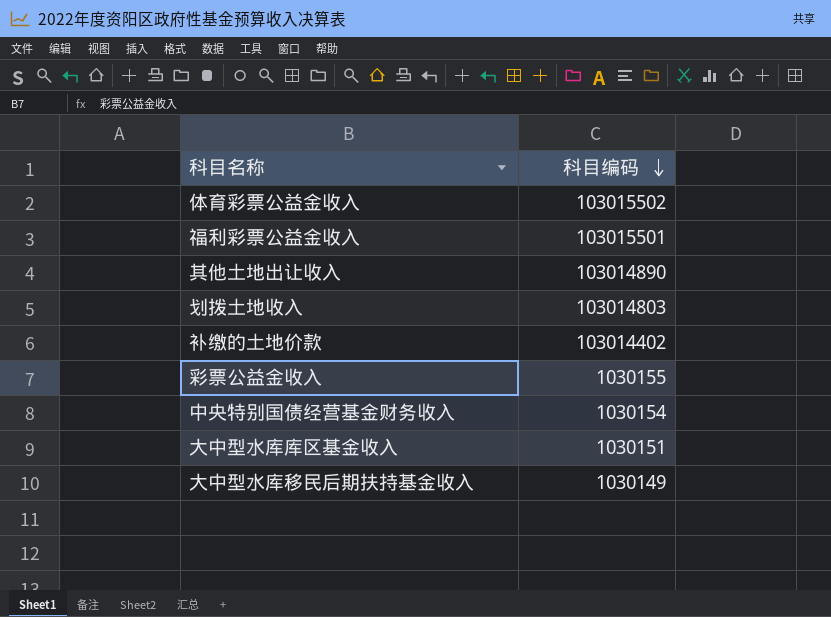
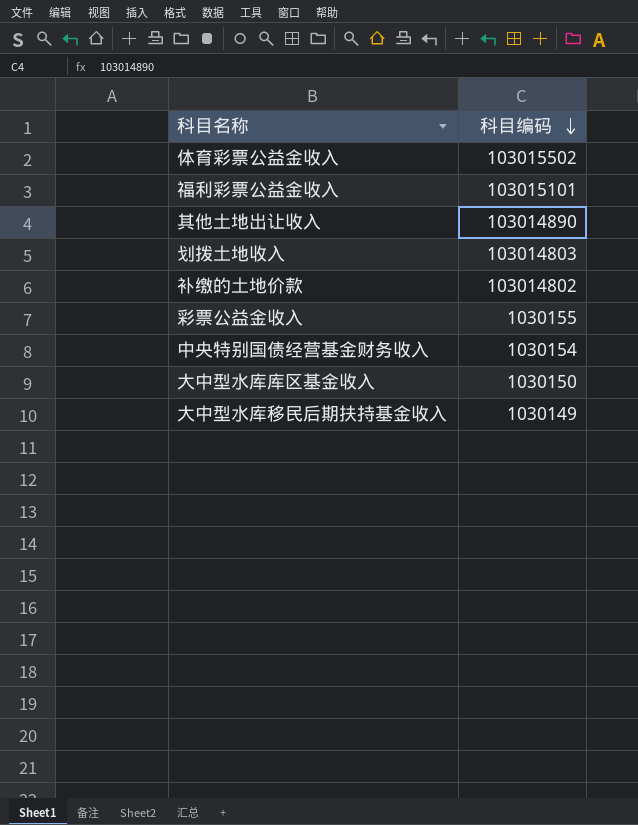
福利彩票公益金收入 | 科目编码: 103015501 -> 103015101
补缴的土地价款 | 科目编码: 103014402 -> 103014802
大中型水库库区基金收入 | 科目编码: 1030151 -> 1030150

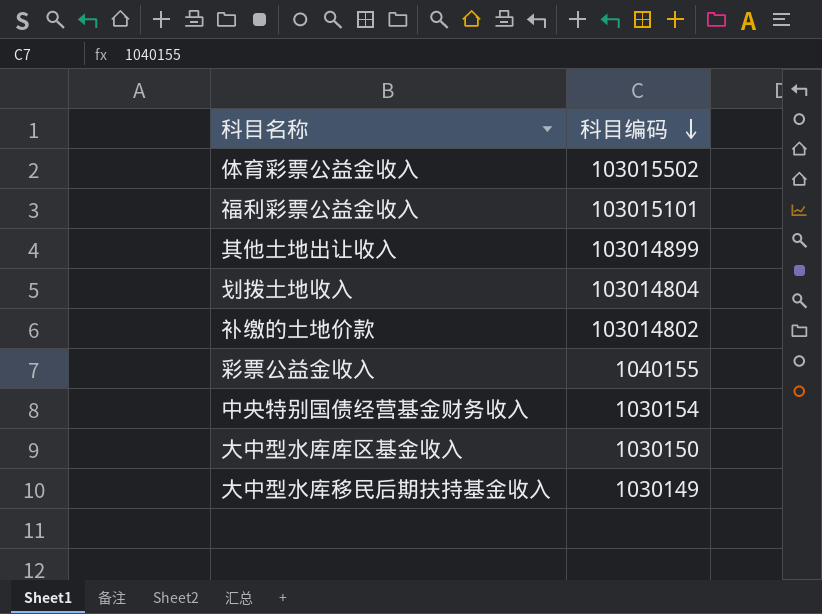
其他土地出让收入 | 科目编码: 103014890 -> 103014899
划拨土地收入 | 科目编码: 103014803 -> 103014804
彩票公益金收入 | 科目编码: 1030155 -> 1040155

